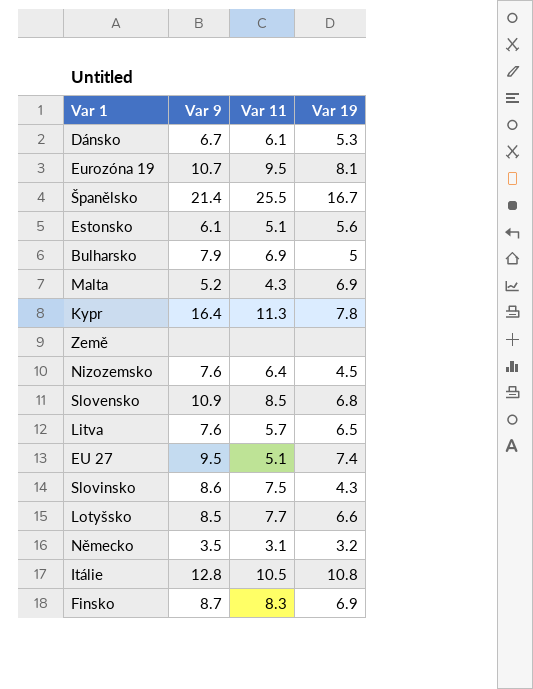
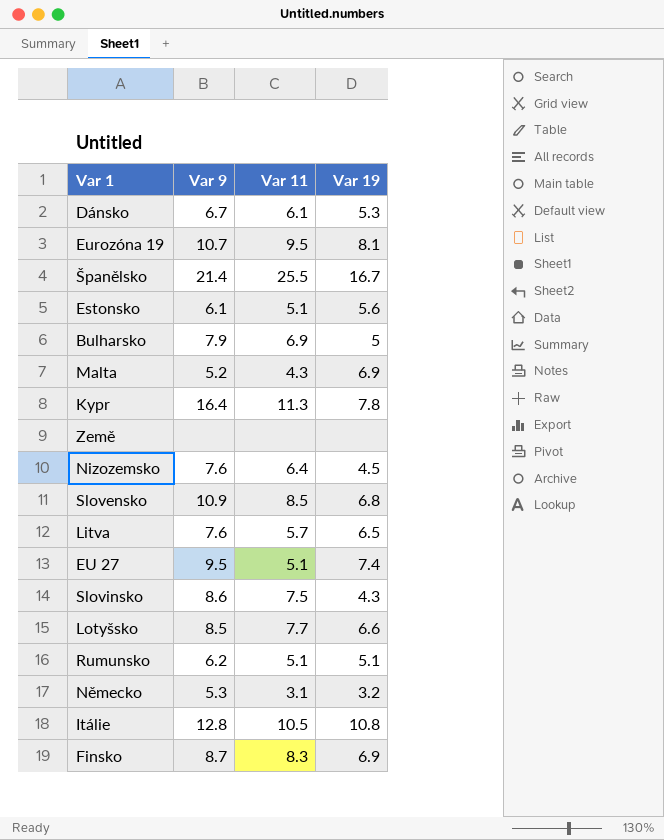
row Rumunsko: none -> 6.2 | 5.1 | 5.1
Německo | Var 9: 3.5 -> 5.3

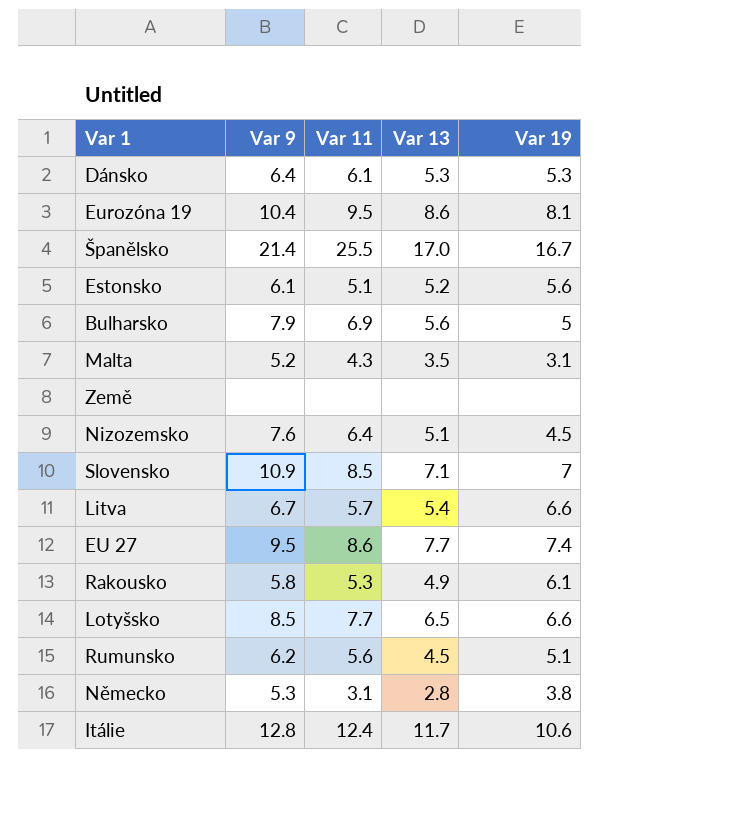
column Var 13 | position: none -> 4
row Kypr: 16.4 | 11.3 | 7.8 -> none
row Slovinsko: 8.6 | 7.5 | 4.3 -> none
row Finsko: 8.7 | 8.3 | 6.9 -> none
Dánsko | Var 9: 6.7 -> 6.4
Eurozóna 19 | Var 9: 10.7 -> 10.4
Malta | Var 19: 6.9 -> 3.1
Slovensko | Var 19: 6.8 -> 7
Litva | Var 9: 7.6 -> 6.7
Litva | Var 19: 6.5 -> 6.6
EU 27 | Var 11: 5.1 -> 8.6
row Rakousko: none -> 5.8 | 5.3 | 4.9 | 6.1
Rumunsko | Var 11: 5.1 -> 5.6
Německo | Var 19: 3.2 -> 3.8
Itálie | Var 11: 10.5 -> 12.4
Itálie | Var 19: 10.8 -> 10.6

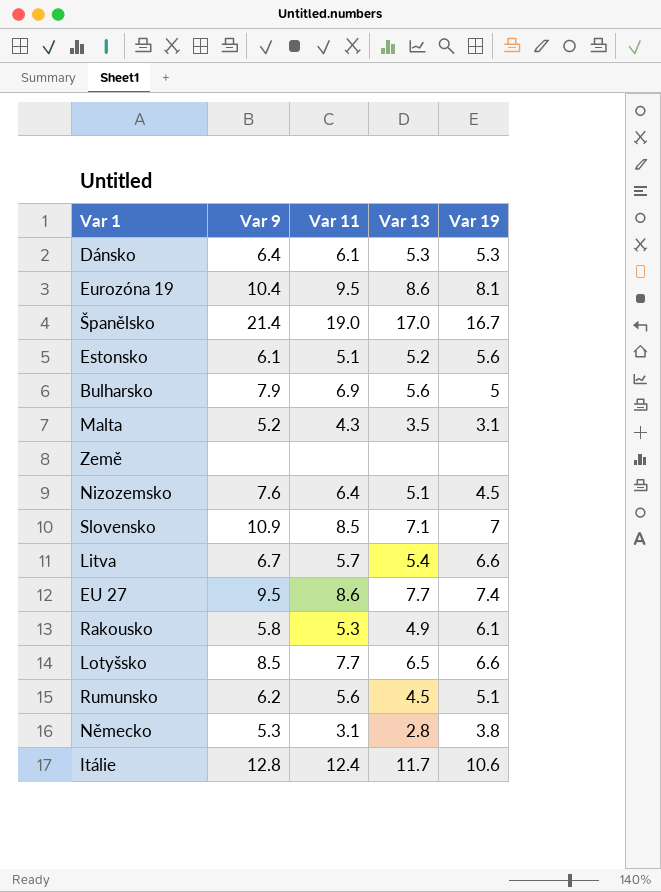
Španělsko | Var 11: 25.5 -> 19.0

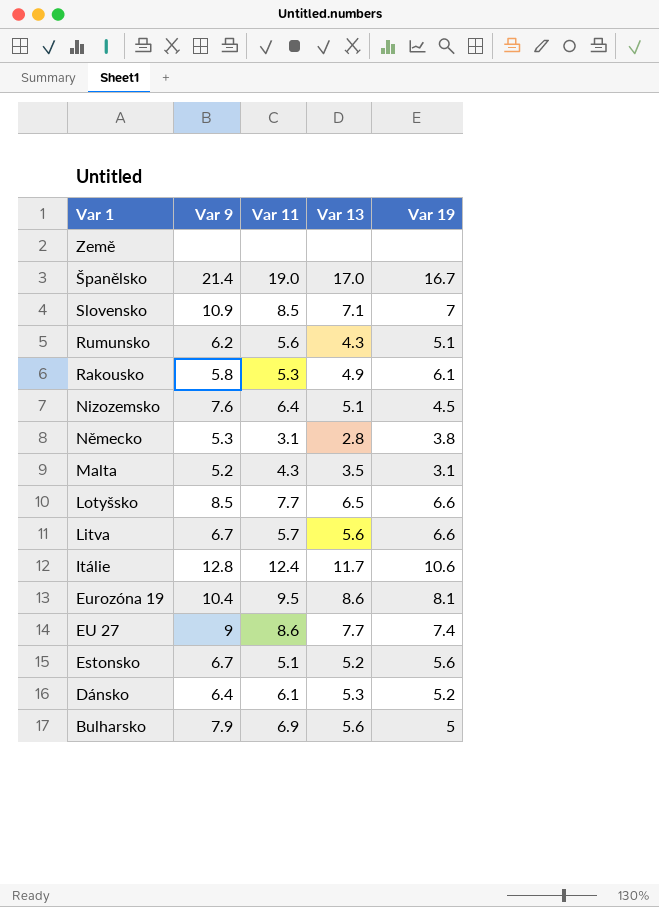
row order: none -> Var 1 descending
Rumunsko | Var 13: 4.5 -> 4.3
Litva | Var 13: 5.4 -> 5.6
EU 27 | Var 9: 9.5 -> 9
Estonsko | Var 9: 6.1 -> 6.7
Dánsko | Var 19: 5.3 -> 5.2

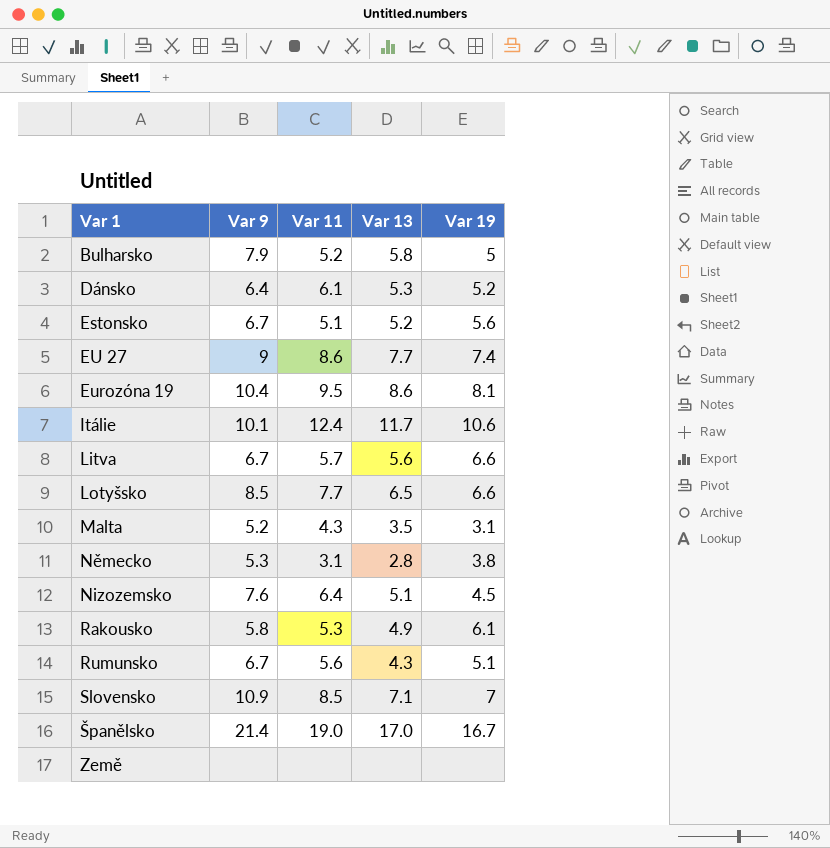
row order: Var 1 descending -> Var 1 ascending
Bulharsko | Var 11: 6.9 -> 5.2
Bulharsko | Var 13: 5.6 -> 5.8
Itálie | Var 9: 12.8 -> 10.1
Rumunsko | Var 9: 6.2 -> 6.7

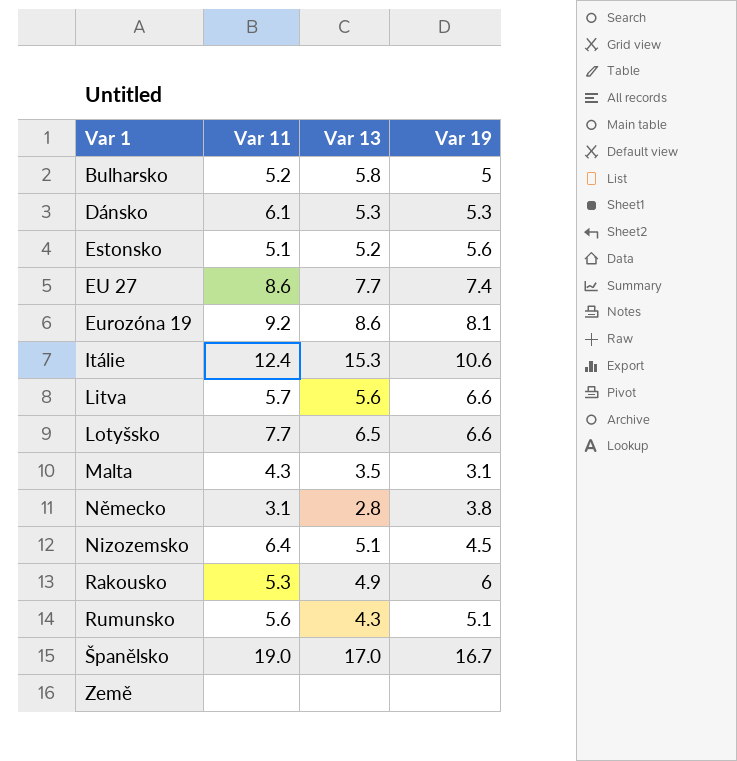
column Var 9 | position: 2 -> none
row Slovensko: 10.9 | 8.5 | 7.1 | 7 -> none
Dánsko | Var 19: 5.2 -> 5.3
Eurozóna 19 | Var 11: 9.5 -> 9.2
Itálie | Var 13: 11.7 -> 15.3
Rakousko | Var 19: 6.1 -> 6

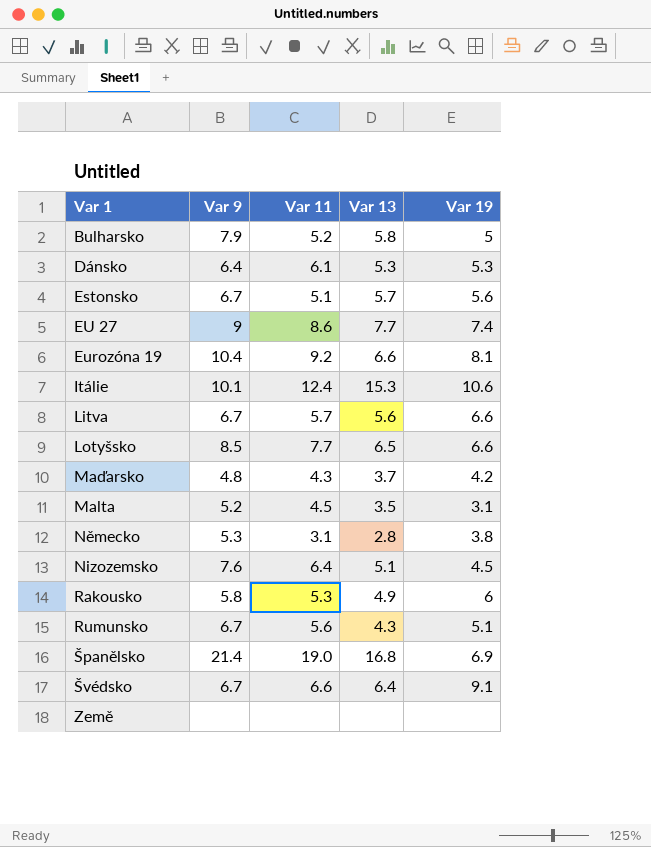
column Var 9 | position: none -> 2
Estonsko | Var 13: 5.2 -> 5.7
Eurozóna 19 | Var 13: 8.6 -> 6.6
row Maďarsko: none -> 4.8 | 4.3 | 3.7 | 4.2
Malta | Var 11: 4.3 -> 4.5
Španělsko | Var 13: 17.0 -> 16.8
Španělsko | Var 19: 16.7 -> 6.9
row Švédsko: none -> 6.7 | 6.6 | 6.4 | 9.1

